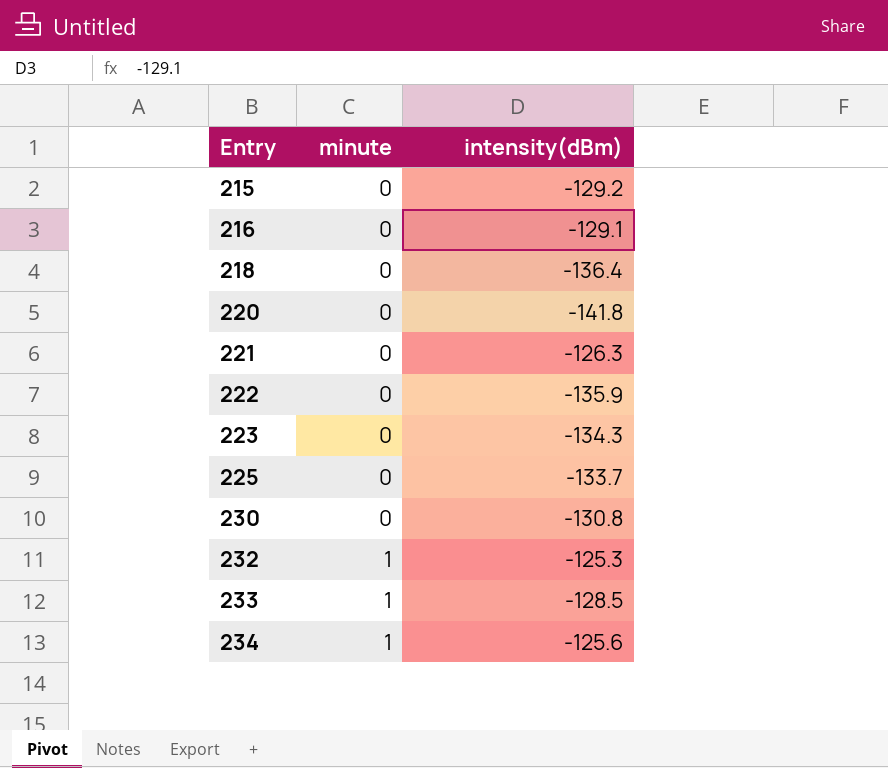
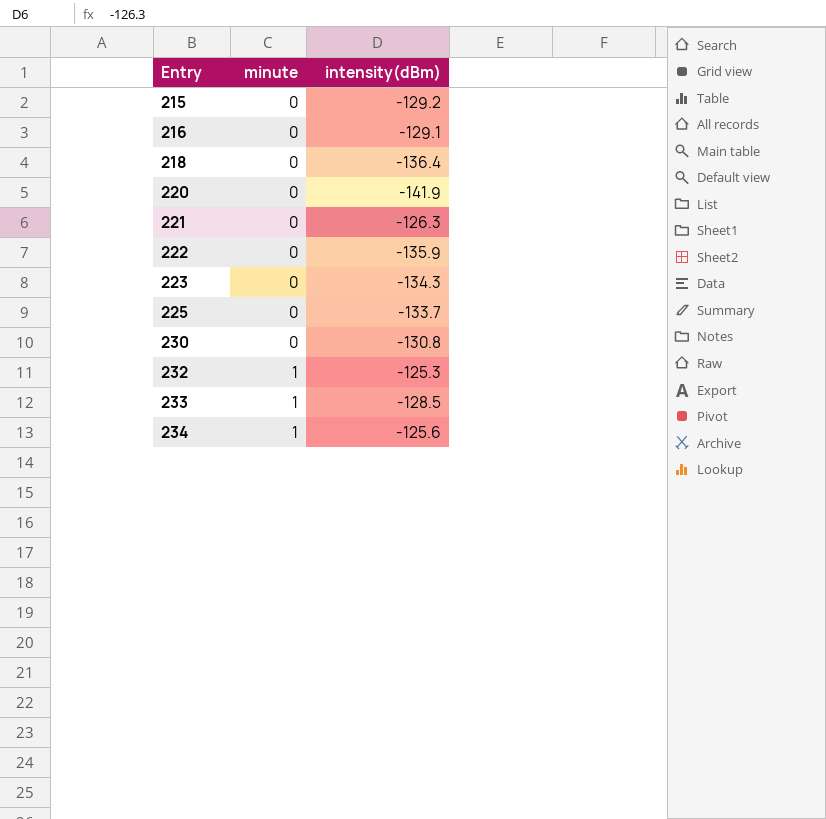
220 | intensity(dBm): -141.8 -> -141.9

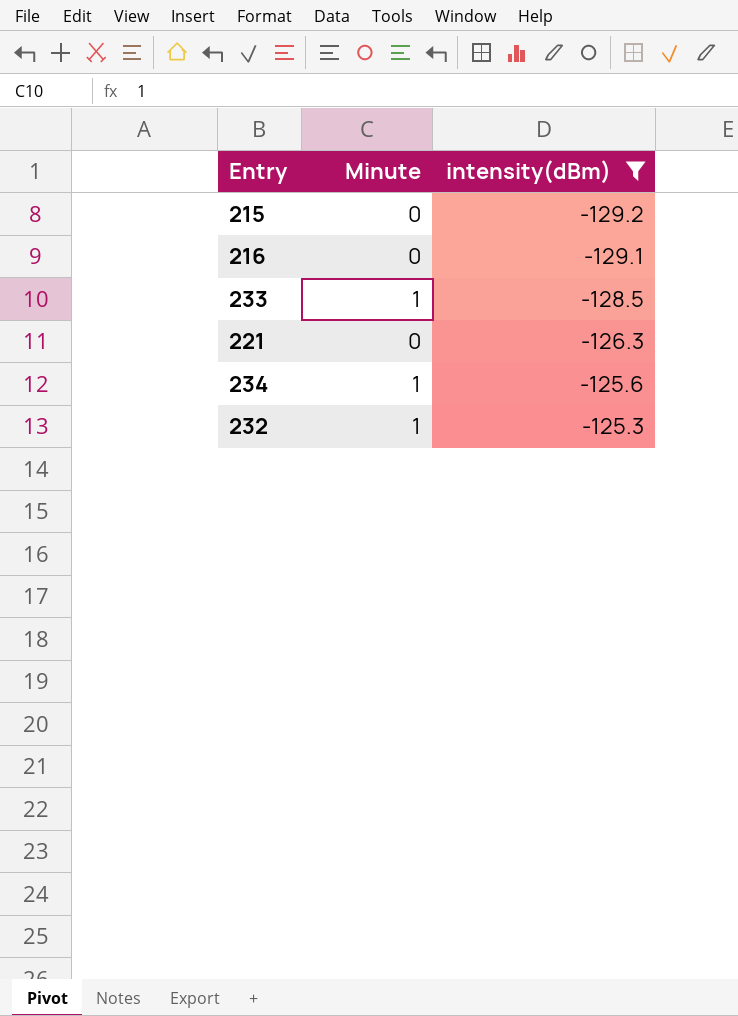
filter: none -> intensity(dBm) >= -129.2
row order: Entry ascending -> intensity(dBm) ascending
column name: minute -> Minute

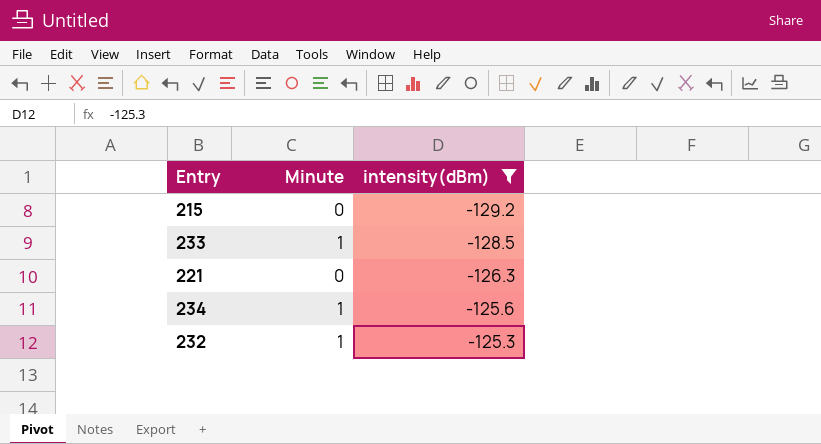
row 216: 0 | -129.1 -> none

